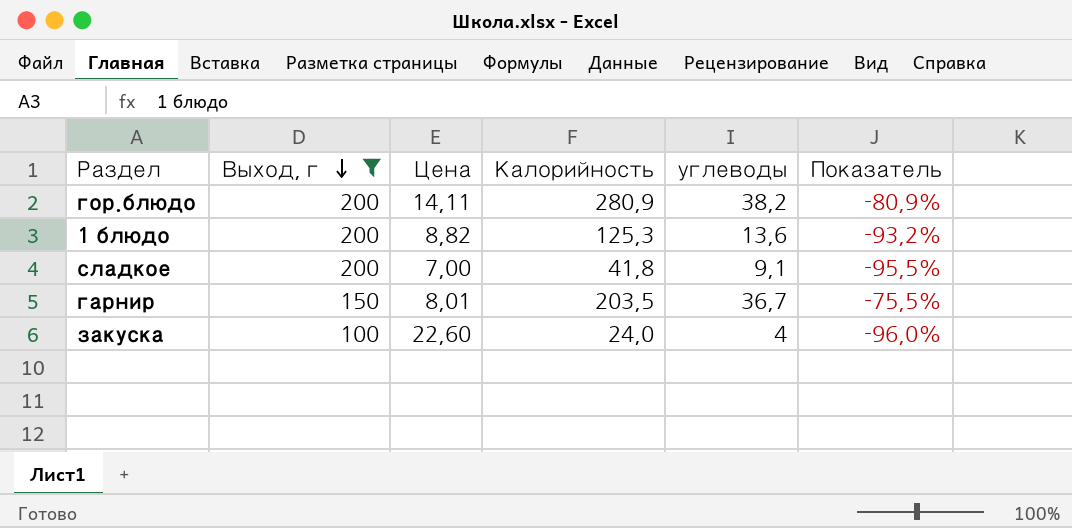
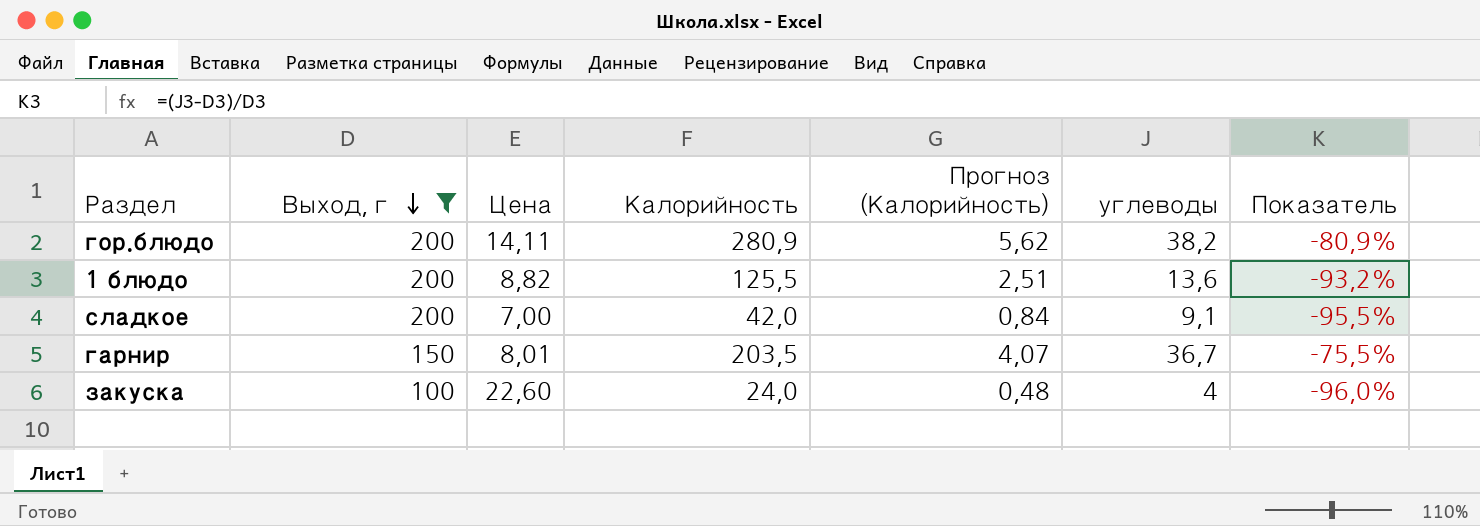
column Прогноз (Калорийность) | formula: none -> [Калорийность] * 0,02
1 блюдо | Калорийность: 125,3 -> 125,5
сладкое | Калорийность: 41,8 -> 42,0

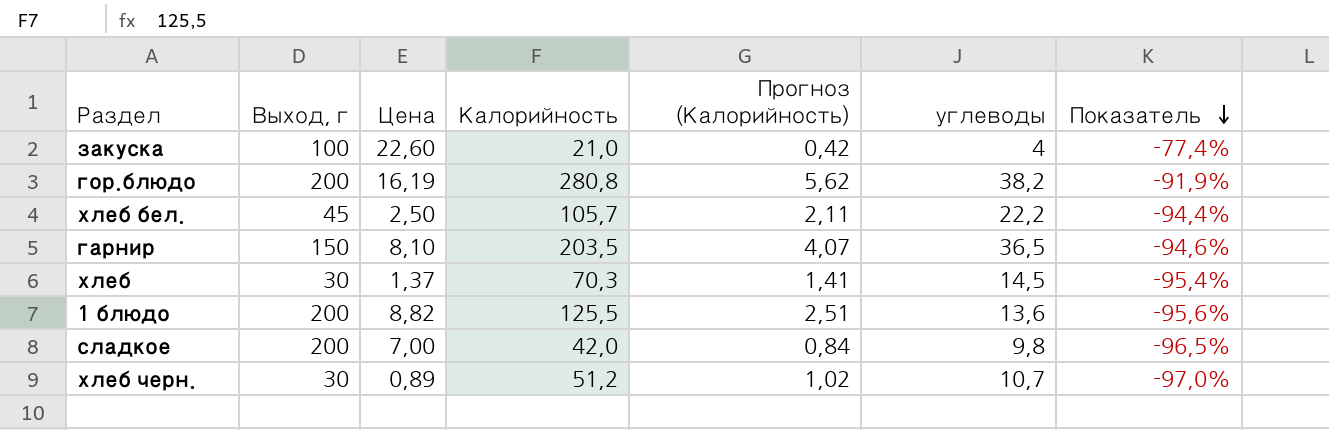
filter: Выход, г >= 100 -> none
row order: Выход, г descending -> Показатель descending
column Показатель | formula: ([углеводы] - [Выход, г]) / [Выход, г] -> ([Цена] - [Выход, г]) / [Выход, г]
закуска | Калорийность: 24,0 -> 21,0
закуска | Прогноз (Калорийность): 0,48 -> 0,42
гор.блюдо | Цена: 14,11 -> 16,19
гор.блюдо | Калорийность: 280,9 -> 280,8
гарнир | Цена: 8,01 -> 8,10
гарнир | углеводы: 36,7 -> 36,5
сладкое | углеводы: 9,1 -> 9,8

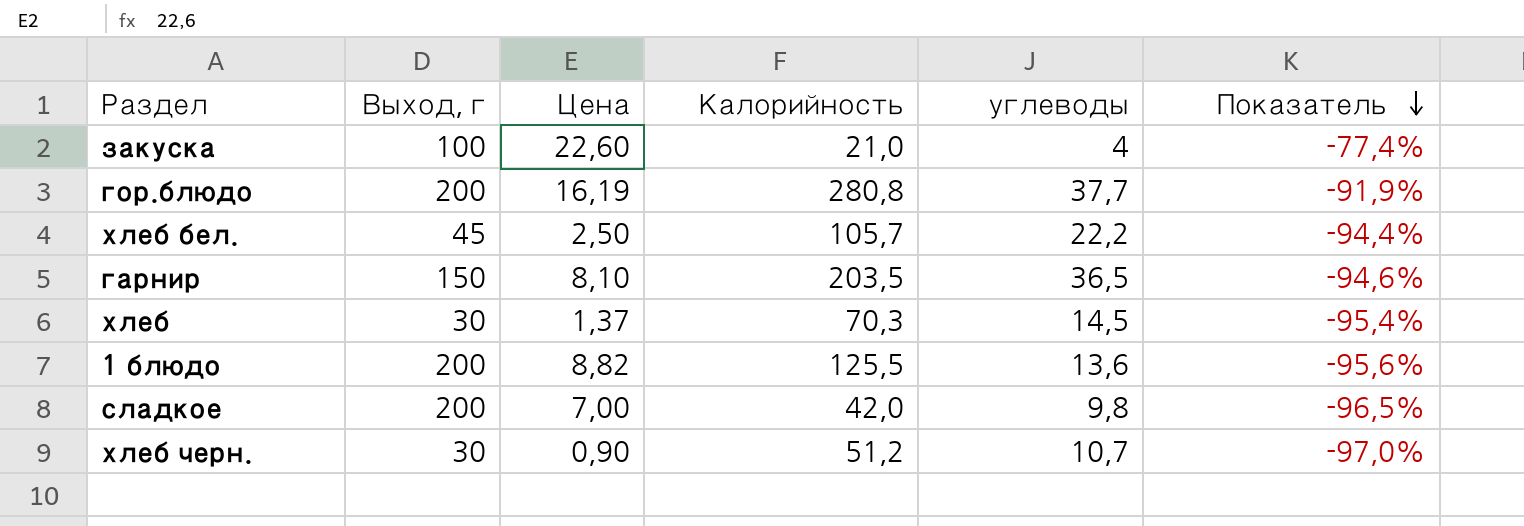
column Прогноз (Калорийность) | formula: [Калорийность] * 0,02 -> none
гор.блюдо | углеводы: 38,2 -> 37,7
хлеб черн. | Цена: 0,89 -> 0,90

